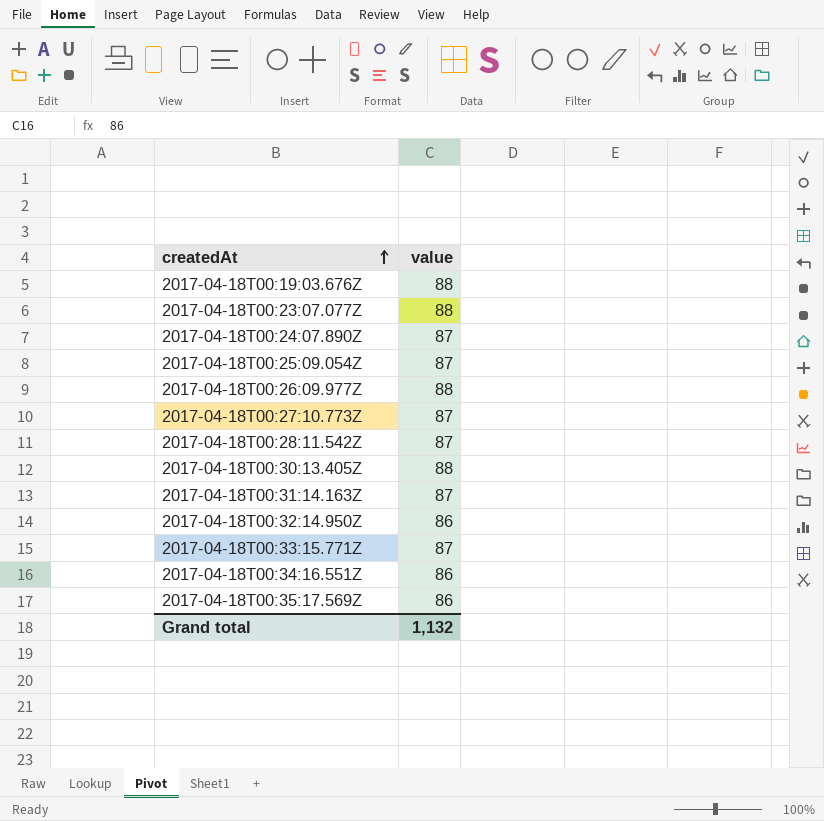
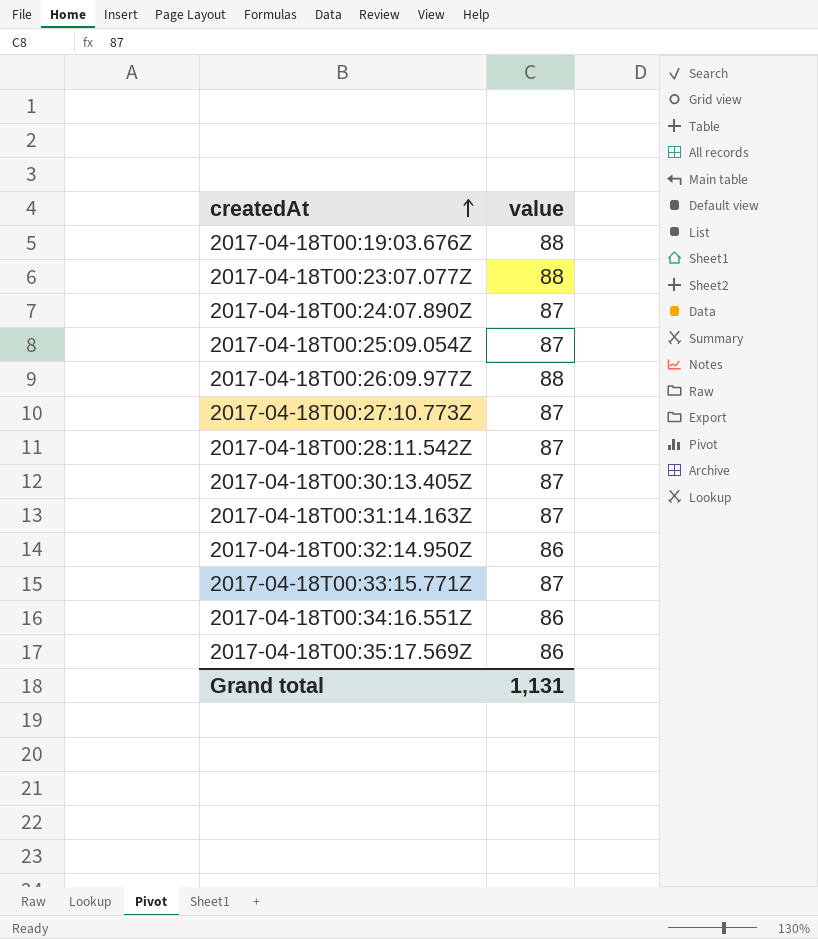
2017-04-18T00:30:13.405Z | value: 88 -> 87
Grand total | value: 1,132 -> 1,131

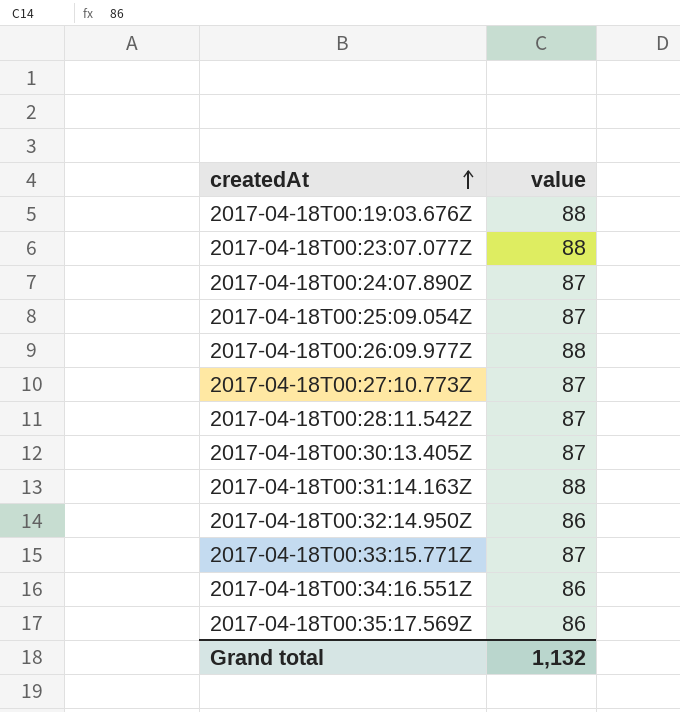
2017-04-18T00:31:14.163Z | value: 87 -> 88
Grand total | value: 1,131 -> 1,132

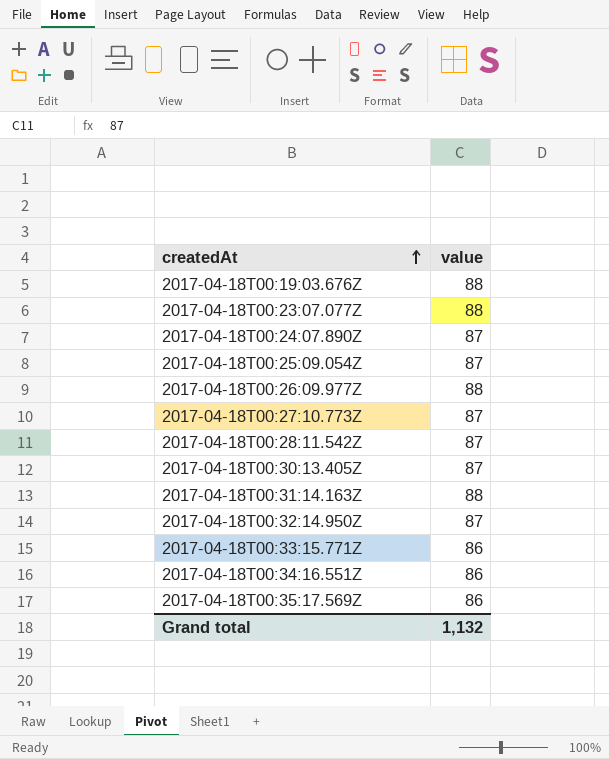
2017-04-18T00:32:14.950Z | value: 86 -> 87
2017-04-18T00:33:15.771Z | value: 87 -> 86

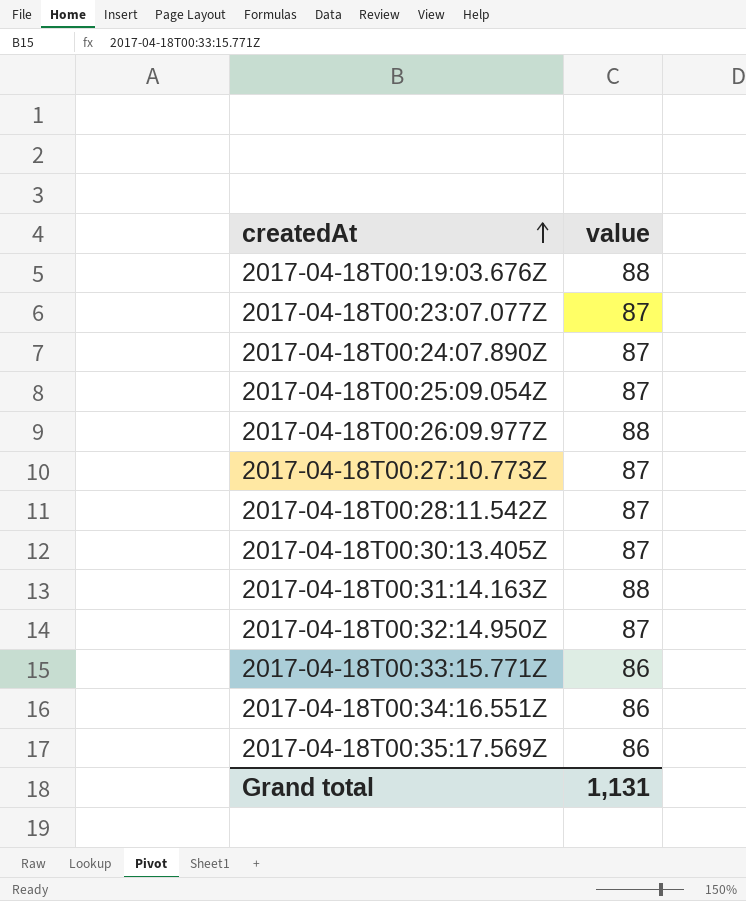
2017-04-18T00:23:07.077Z | value: 88 -> 87
Grand total | value: 1,132 -> 1,131

